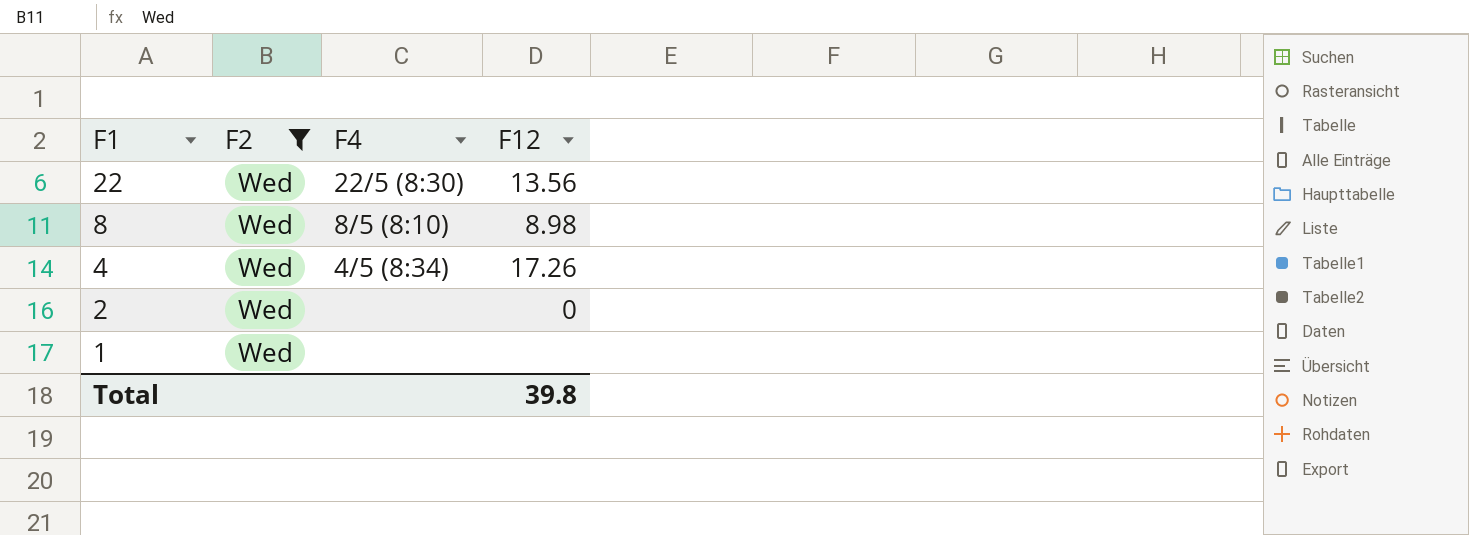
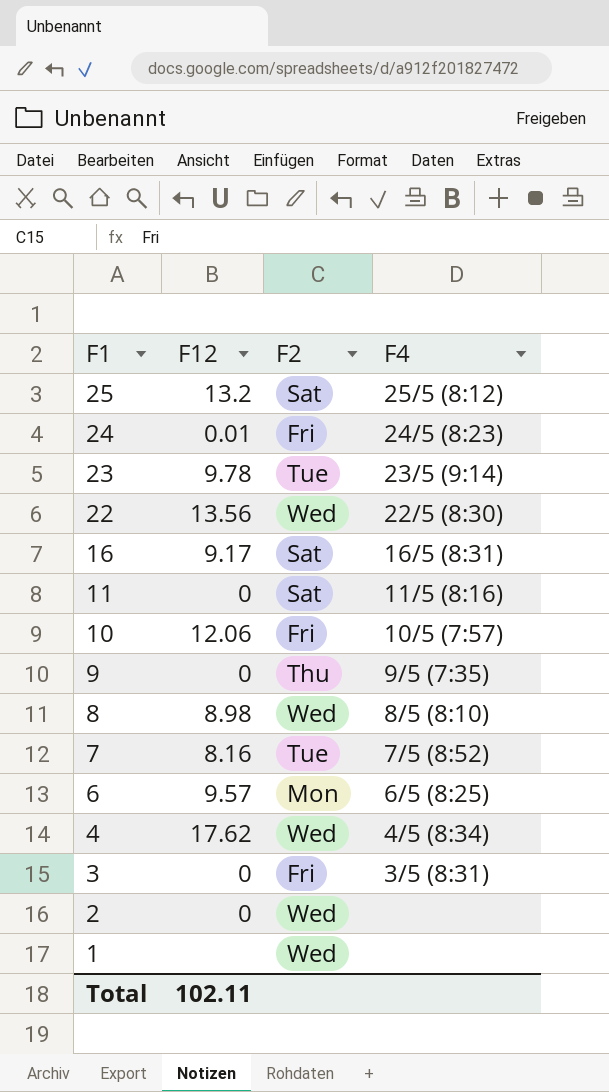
filter: F2 = Wed -> none
column F12 | position: 4 -> 2
4 | F12: 17.26 -> 17.62
Total | F12: 39.8 -> 102.11

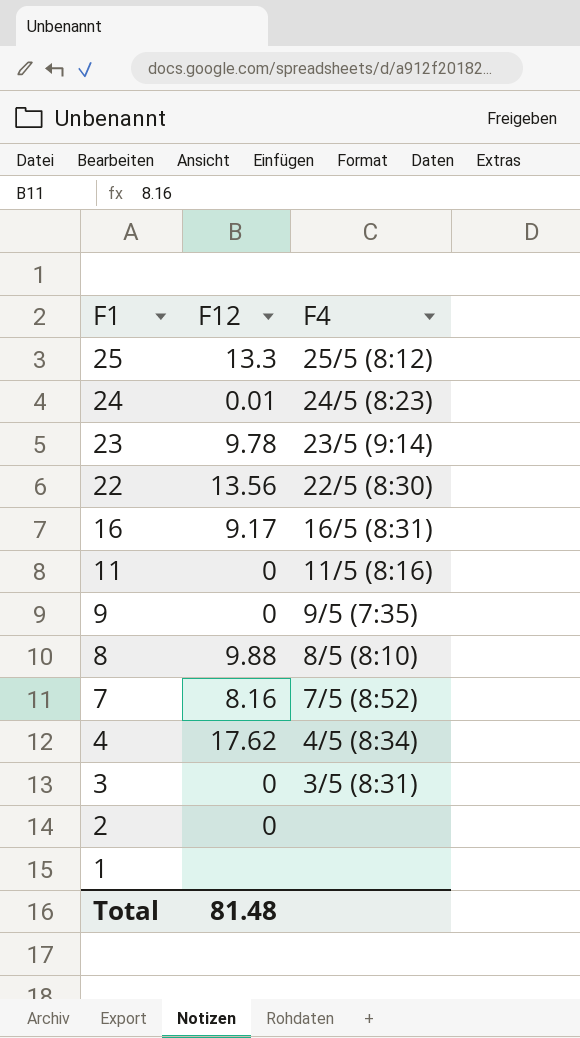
column F2 | position: 3 -> none
row 10: 12.06 | Fri | 10/5 (7:57) -> none
row 6: 9.57 | Mon | 6/5 (8:25) -> none
25 | F12: 13.2 -> 13.3
8 | F12: 8.98 -> 9.88
Total | F12: 102.11 -> 81.48

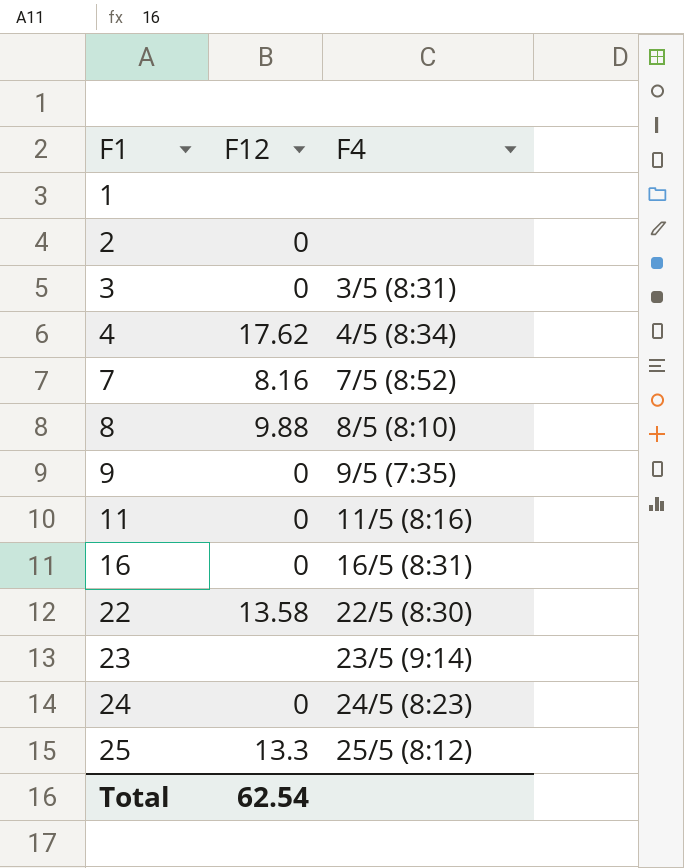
row order: F1 descending -> F1 ascending
16 | F12: 9.17 -> 0
22 | F12: 13.56 -> 13.58
23 | F12: 9.78 -> none
24 | F12: 0.01 -> 0
Total | F12: 81.48 -> 62.54

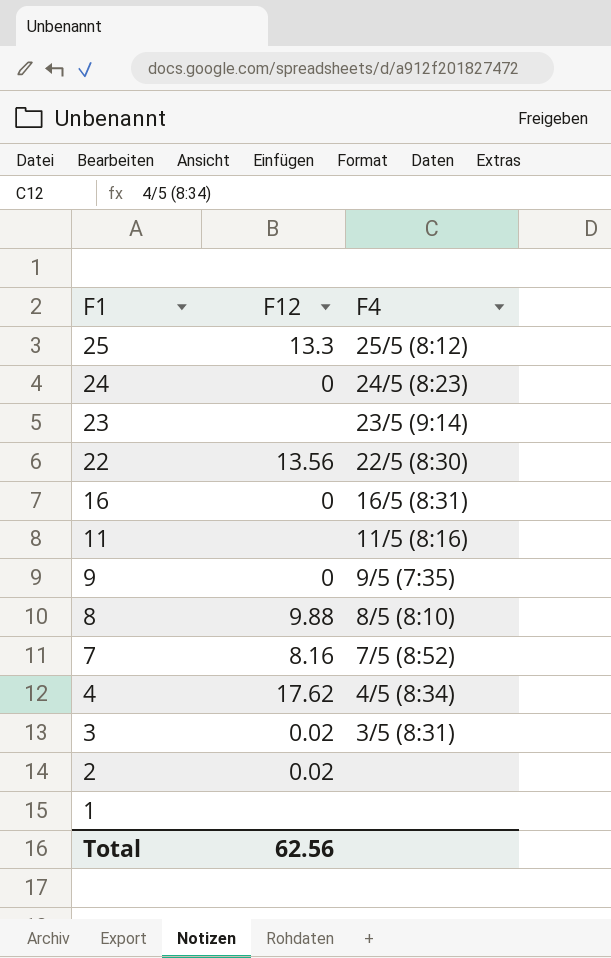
row order: F1 ascending -> F1 descending
22 | F12: 13.58 -> 13.56
11 | F12: 0 -> none
3 | F12: 0 -> 0.02
2 | F12: 0 -> 0.02
Total | F12: 62.54 -> 62.56

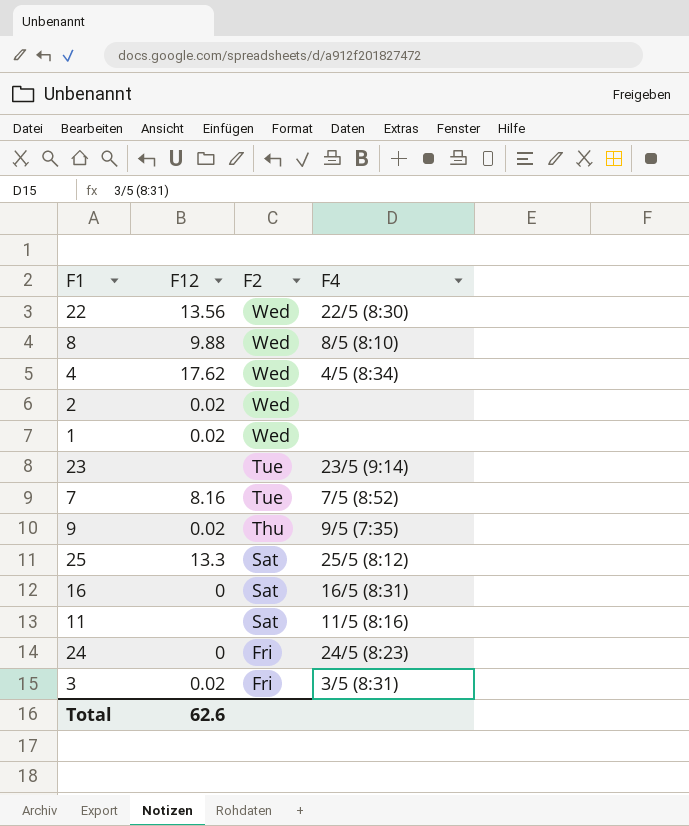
row order: F1 descending -> F2 descending
column F2 | position: none -> 3
1 | F12: none -> 0.02
9 | F12: 0 -> 0.02
Total | F12: 62.56 -> 62.6

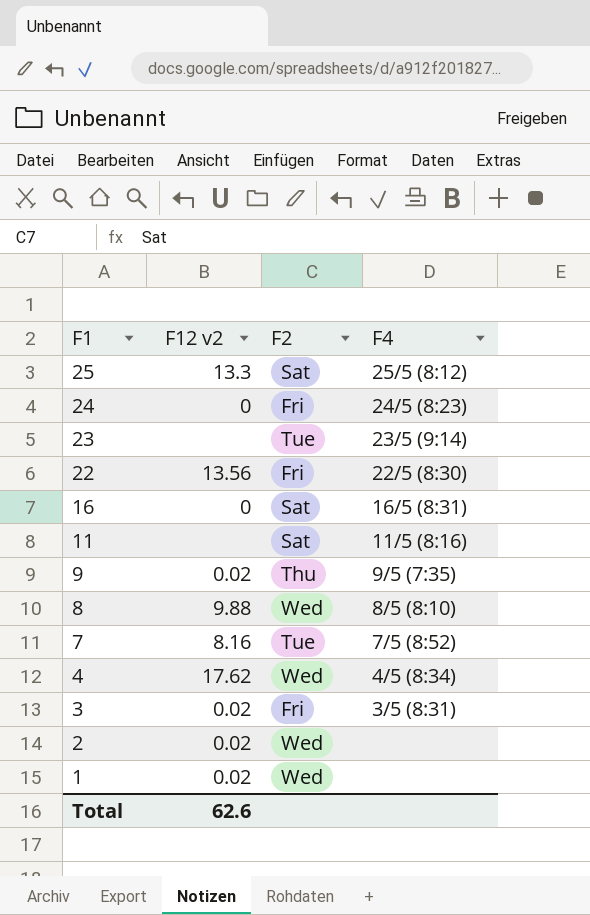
row order: F2 descending -> F1 descending
column name: F12 -> F12 v2
22 | F2: Wed -> Fri

